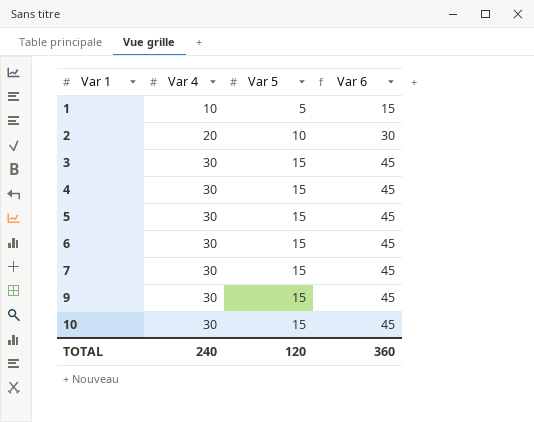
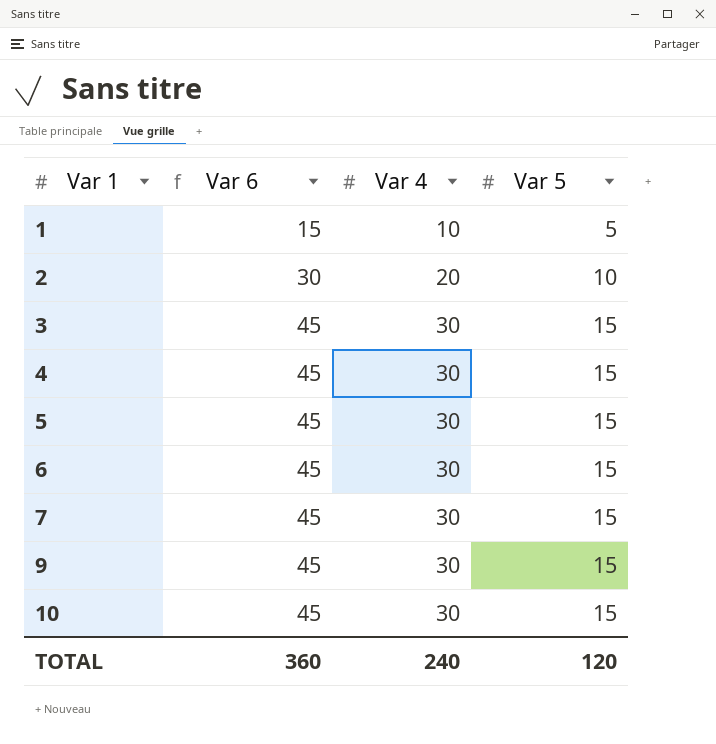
column Var 6 | position: 4 -> 2

